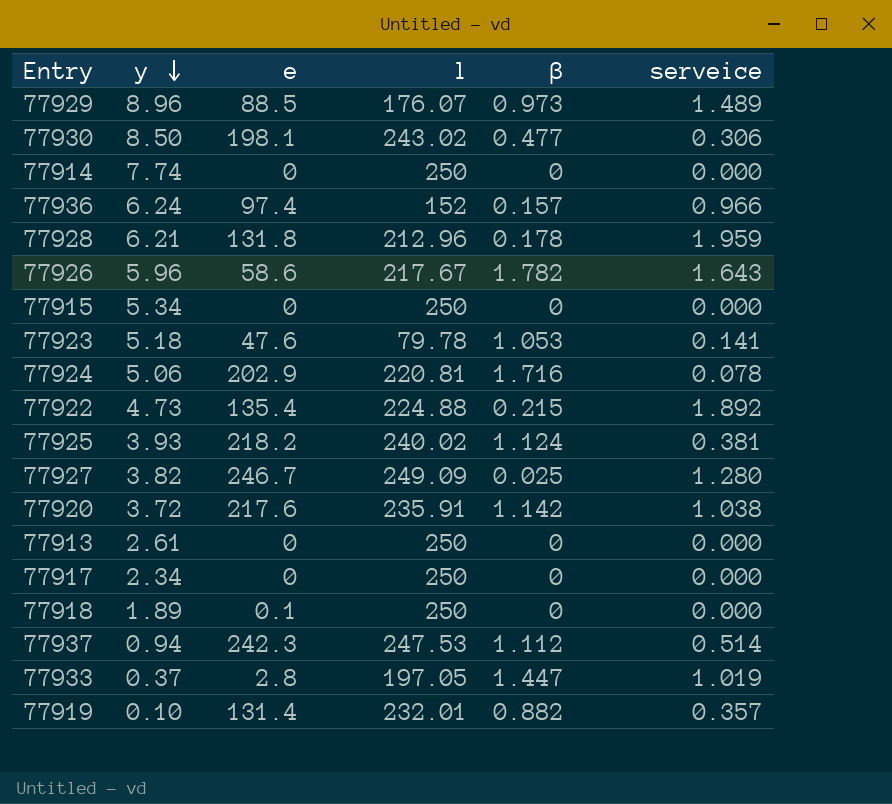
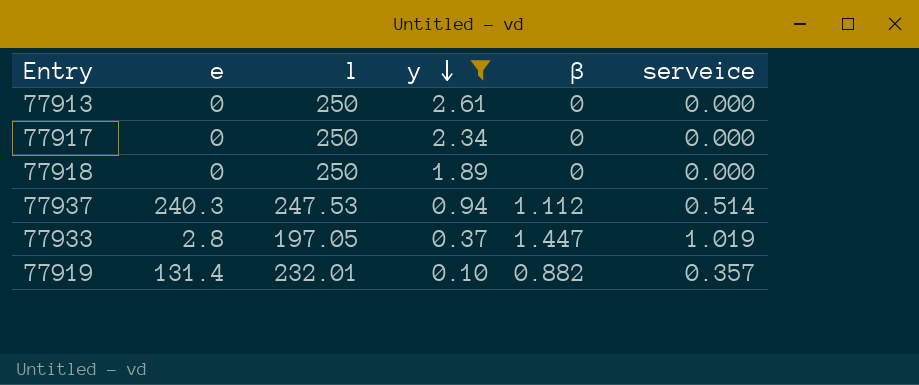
filter: none -> y <= 2.61
column y | position: 2 -> 4
77918 | e: 0.1 -> 0
77937 | e: 242.3 -> 240.3

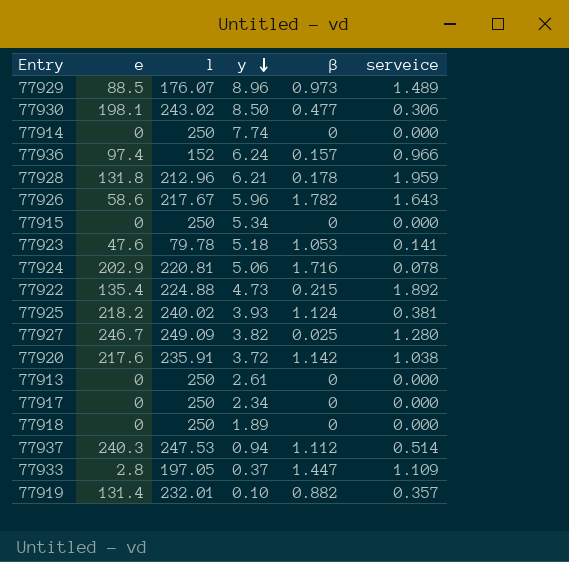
filter: y <= 2.61 -> none
77933 | serveice: 1.019 -> 1.109

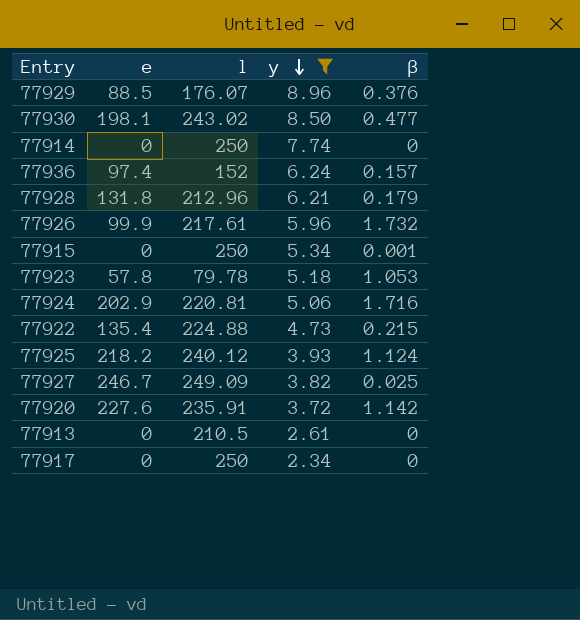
filter: none -> y >= 2.34
column serveice | position: 6 -> none
77929 | β: 0.973 -> 0.376
77928 | β: 0.178 -> 0.179
77926 | e: 58.6 -> 99.9
77926 | l: 217.67 -> 217.61
77926 | β: 1.782 -> 1.732
77915 | β: 0 -> 0.001
77923 | e: 47.6 -> 57.8
77925 | l: 240.02 -> 240.12
77920 | e: 217.6 -> 227.6
77913 | l: 250 -> 210.5

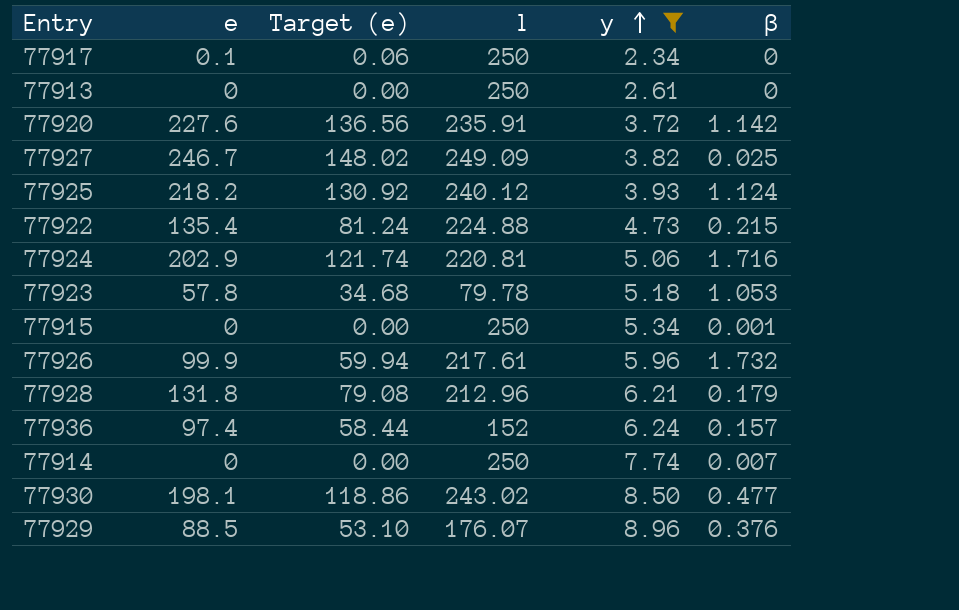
row order: y descending -> y ascending
column Target (e) | formula: none -> [e] * 0.6
77917 | e: 0 -> 0.1
77913 | l: 210.5 -> 250
77914 | β: 0 -> 0.007

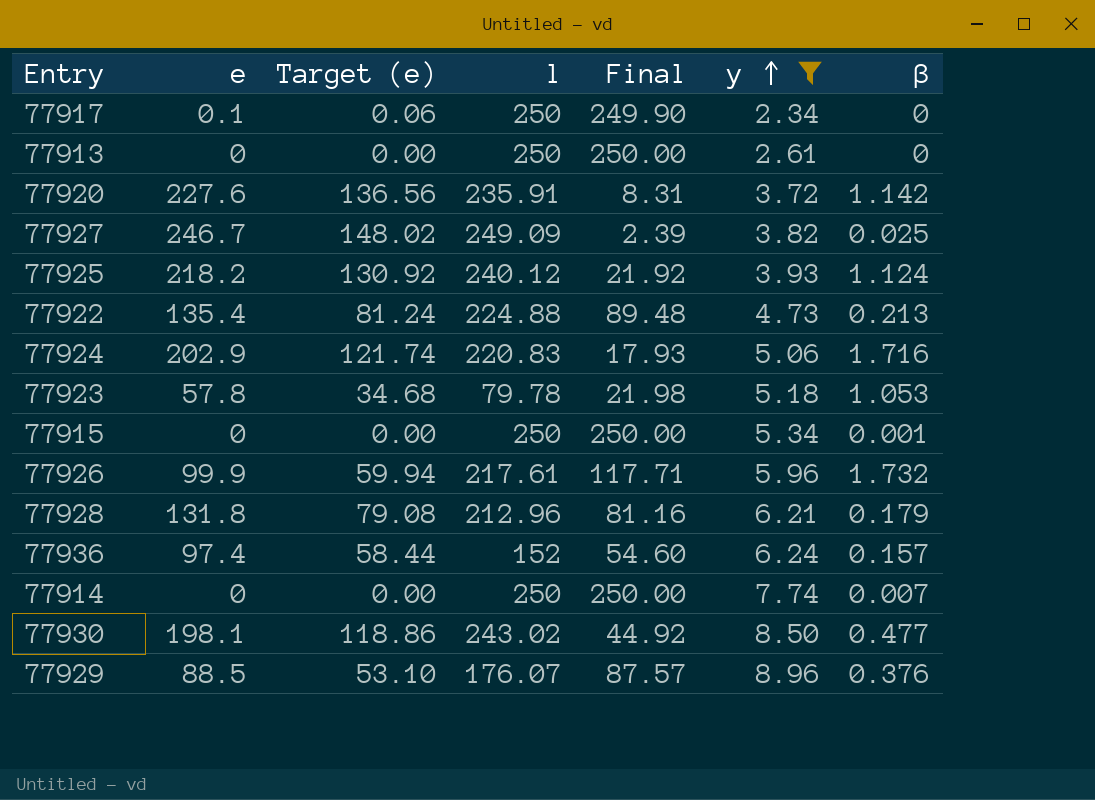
column Final | formula: none -> [l] - [e]
77922 | β: 0.215 -> 0.213
77924 | l: 220.81 -> 220.83

